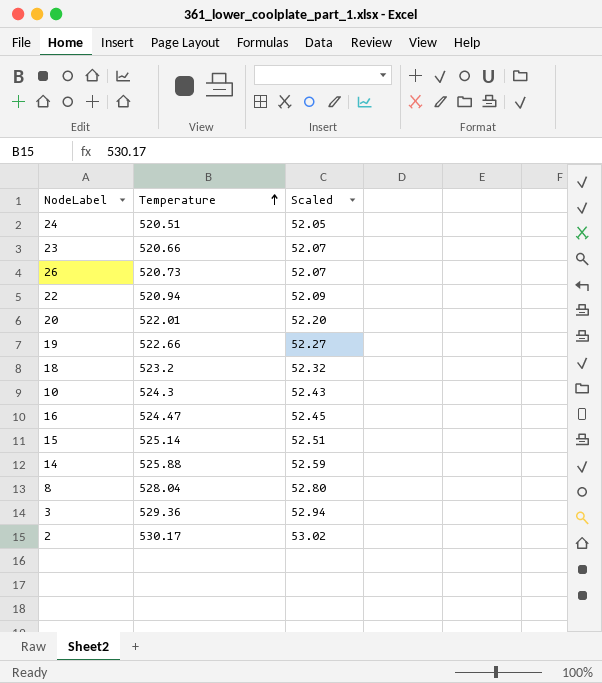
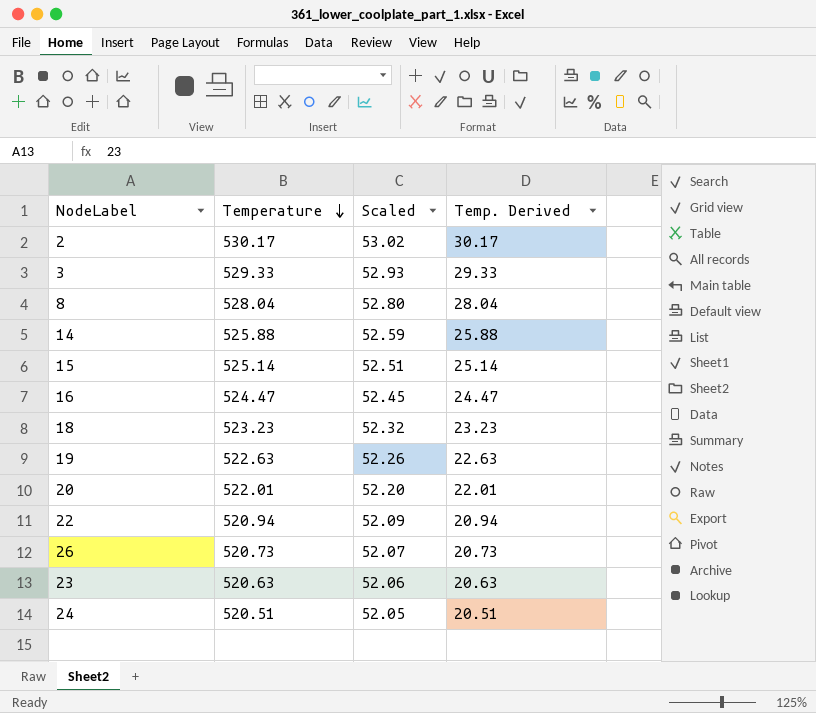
row order: Temperature ascending -> Temperature descending
column Temp. Derived | formula: none -> [Temperature] - 500
row 10: 524.3 | 52.43 -> none
3 | Temperature: 529.36 -> 529.33
3 | Scaled: 52.94 -> 52.93
18 | Temperature: 523.2 -> 523.23
19 | Temperature: 522.66 -> 522.63
19 | Scaled: 52.27 -> 52.26
23 | Temperature: 520.66 -> 520.63
23 | Scaled: 52.07 -> 52.06

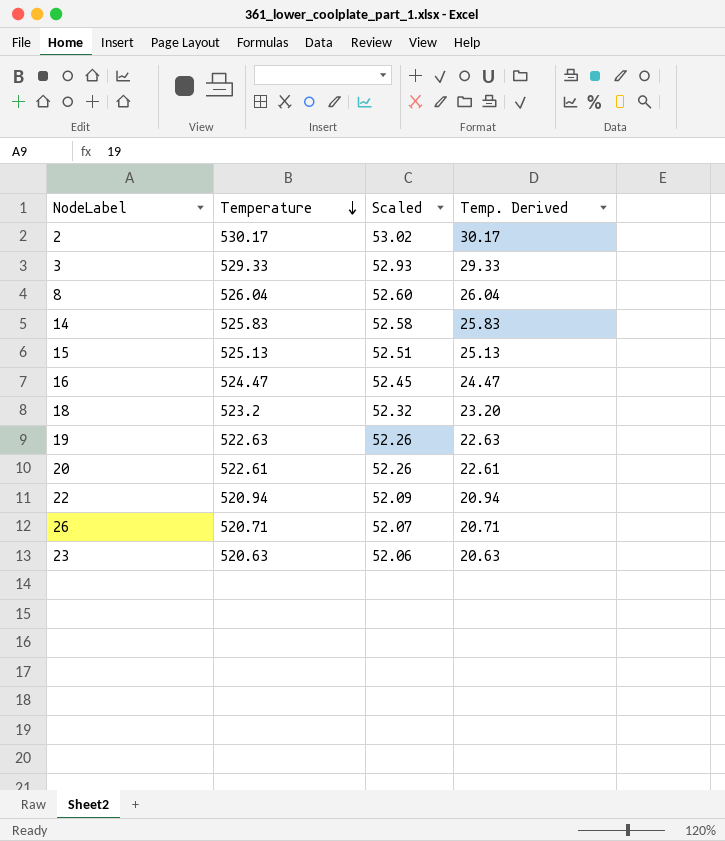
row 24: 520.51 | 52.05 | 20.51 -> none
8 | Temperature: 528.04 -> 526.04
8 | Scaled: 52.80 -> 52.60
8 | Temp. Derived: 28.04 -> 26.04
14 | Temperature: 525.88 -> 525.83
14 | Scaled: 52.59 -> 52.58
14 | Temp. Derived: 25.88 -> 25.83
15 | Temperature: 525.14 -> 525.13
15 | Temp. Derived: 25.14 -> 25.13
18 | Temperature: 523.23 -> 523.2
18 | Temp. Derived: 23.23 -> 23.20
20 | Temperature: 522.01 -> 522.61
20 | Scaled: 52.20 -> 52.26
20 | Temp. Derived: 22.01 -> 22.61
26 | Temperature: 520.73 -> 520.71
26 | Temp. Derived: 20.73 -> 20.71

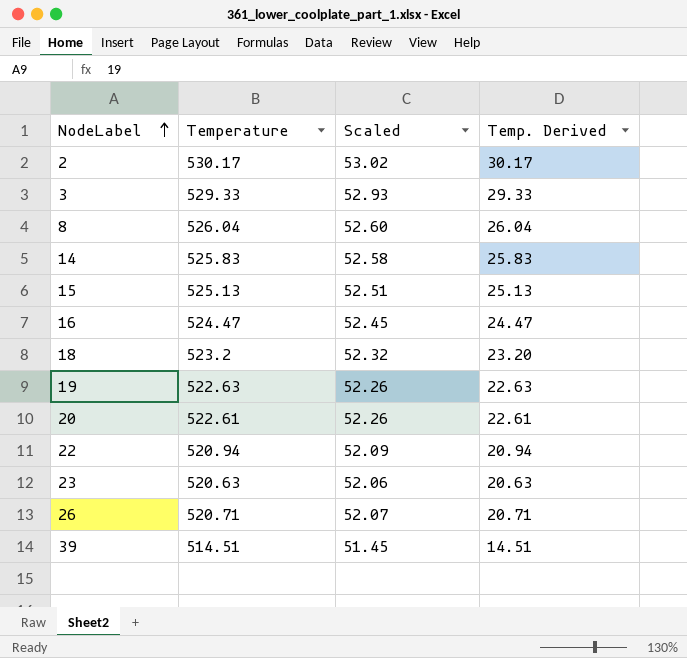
row order: Temperature descending -> NodeLabel ascending
row 39: none -> 514.51 | 51.45 | 14.51

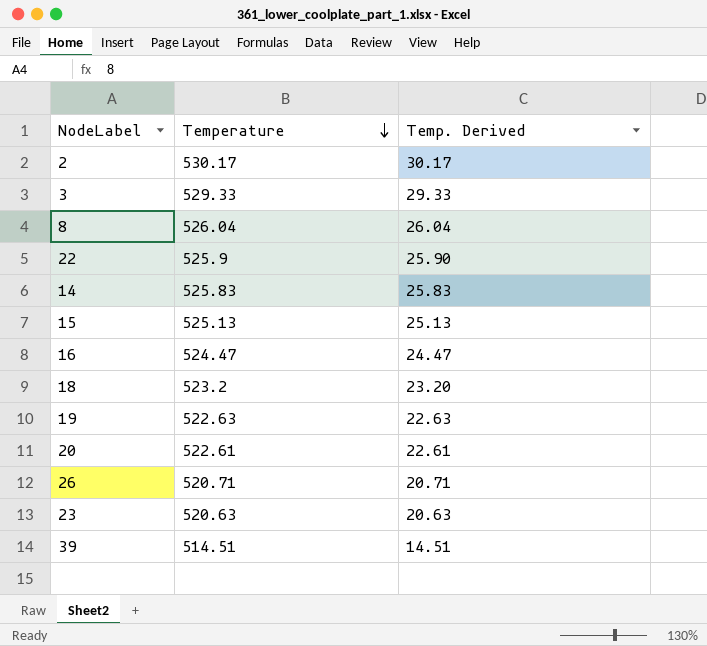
row order: NodeLabel ascending -> Temperature descending
column Scaled | formula: [Temperature] * 0.1 -> none
22 | Temperature: 520.94 -> 525.9
22 | Temp. Derived: 20.94 -> 25.90

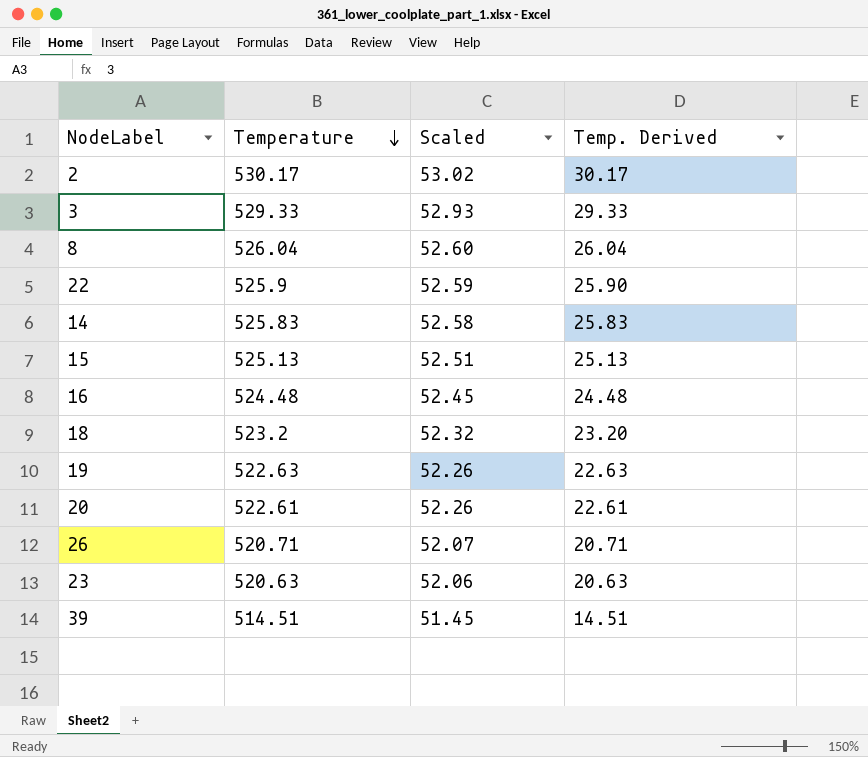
column Scaled | formula: none -> [Temperature] * 0.1
16 | Temperature: 524.47 -> 524.48
16 | Temp. Derived: 24.47 -> 24.48

